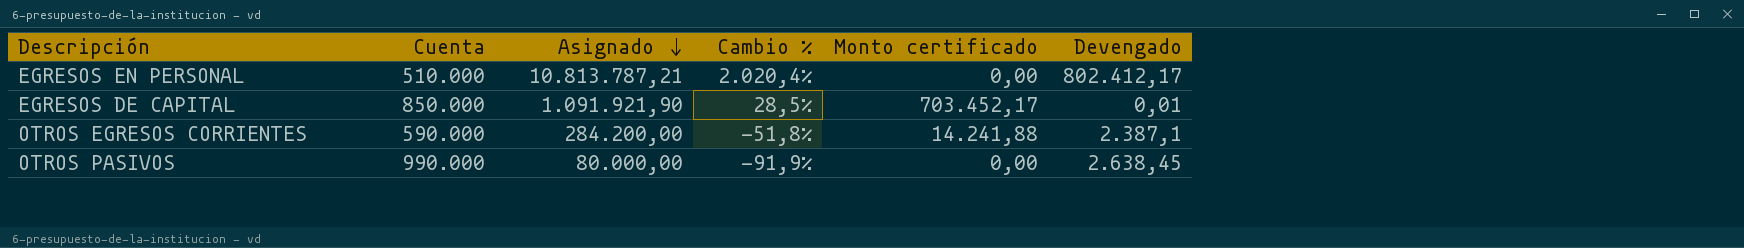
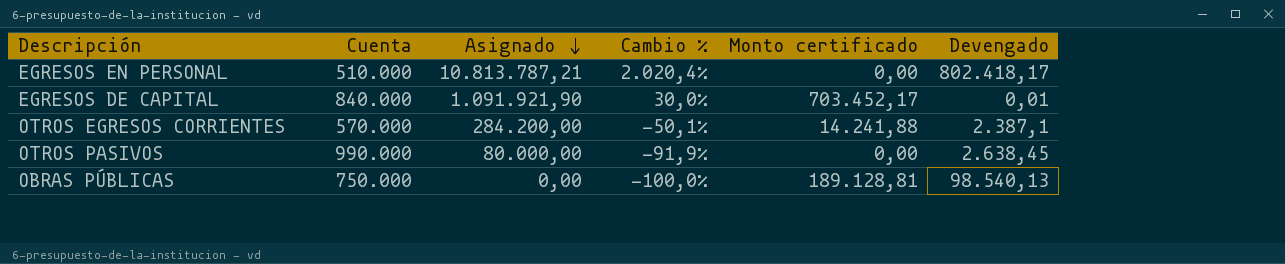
EGRESOS EN PERSONAL | Devengado: 802.412,17 -> 802.418,17
EGRESOS DE CAPITAL | Cuenta: 850.000 -> 840.000
EGRESOS DE CAPITAL | Cambio %: 28,5% -> 30,0%
OTROS EGRESOS CORRIENTES | Cuenta: 590.000 -> 570.000
OTROS EGRESOS CORRIENTES | Cambio %: -51,8% -> -50,1%
row OBRAS PÚBLICAS: none -> 750.000 | 0,00 | -100,0% | 189.128,81 | 98.540,13

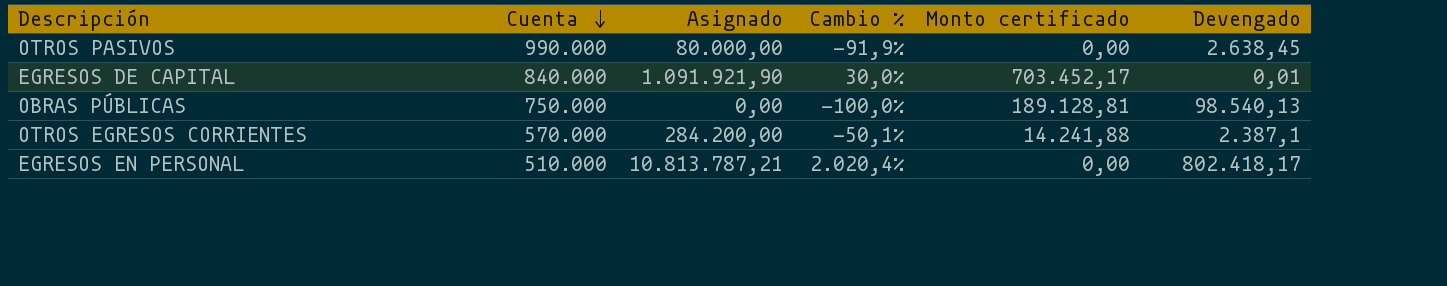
row order: Asignado descending -> Cuenta descending

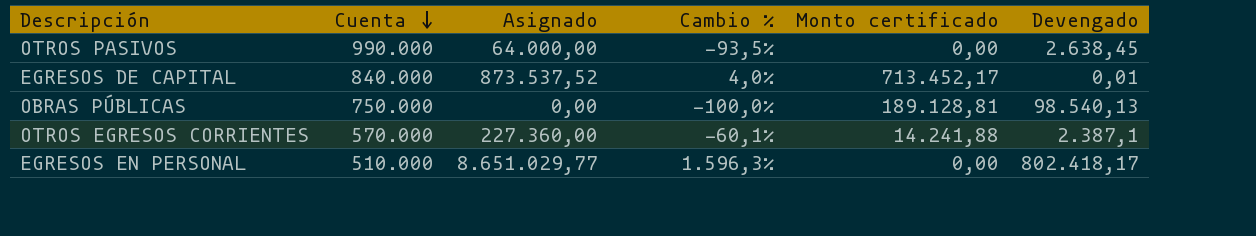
OTROS PASIVOS | Asignado: 80.000,00 -> 64.000,00
OTROS PASIVOS | Cambio %: -91,9% -> -93,5%
EGRESOS DE CAPITAL | Asignado: 1.091.921,90 -> 873.537,52
EGRESOS DE CAPITAL | Cambio %: 30,0% -> 4,0%
EGRESOS DE CAPITAL | Monto certificado: 703.452,17 -> 713.452,17
OTROS EGRESOS CORRIENTES | Asignado: 284.200,00 -> 227.360,00
OTROS EGRESOS CORRIENTES | Cambio %: -50,1% -> -60,1%
EGRESOS EN PERSONAL | Asignado: 10.813.787,21 -> 8.651.029,77
EGRESOS EN PERSONAL | Cambio %: 2.020,4% -> 1.596,3%

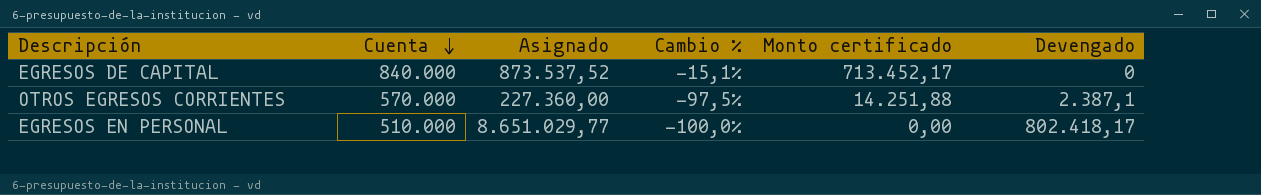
column Cambio % | formula: ([Asignado] - [Cuenta]) / [Cuenta] -> ([Monto certificado] - [Cuenta]) / [Cuenta]
row OTROS PASIVOS: 990.000 | 64.000,00 | -93,5% | 0,00 | 2.638,45 -> none
row OBRAS PÚBLICAS: 750.000 | 0,00 | -100,0% | 189.128,81 | 98.540,13 -> none
EGRESOS DE CAPITAL | Devengado: 0,01 -> 0
OTROS EGRESOS CORRIENTES | Monto certificado: 14.241,88 -> 14.251,88

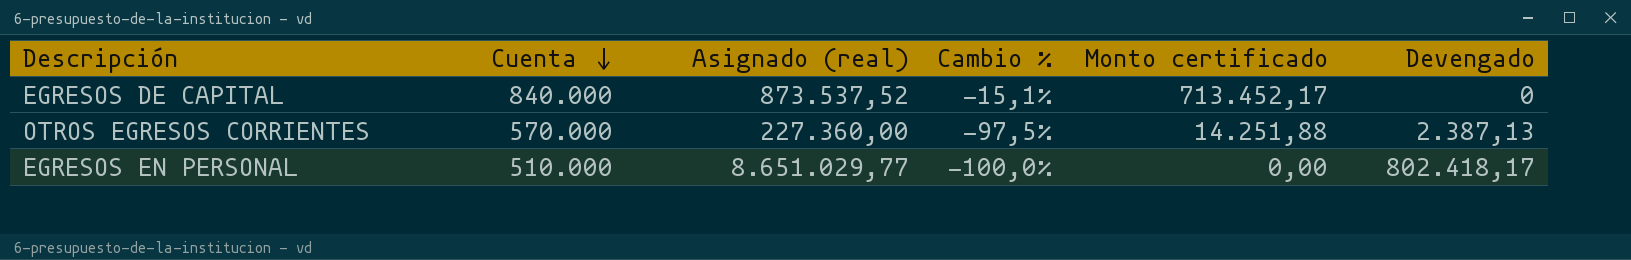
column name: Asignado -> Asignado (real)
OTROS EGRESOS CORRIENTES | Devengado: 2.387,1 -> 2.387,13

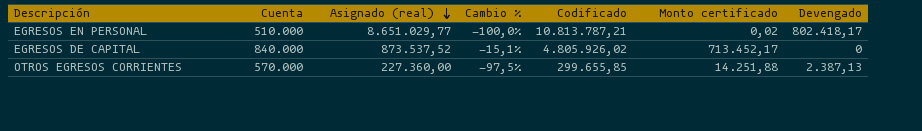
row order: Cuenta descending -> Asignado (real) descending
column Codificado | position: none -> 5
EGRESOS EN PERSONAL | Monto certificado: 0,00 -> 0,02

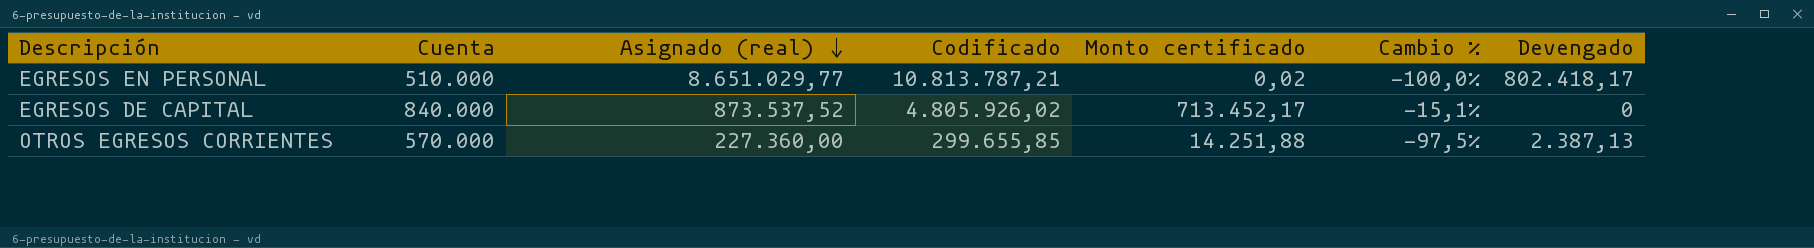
column Cambio % | position: 4 -> 6

